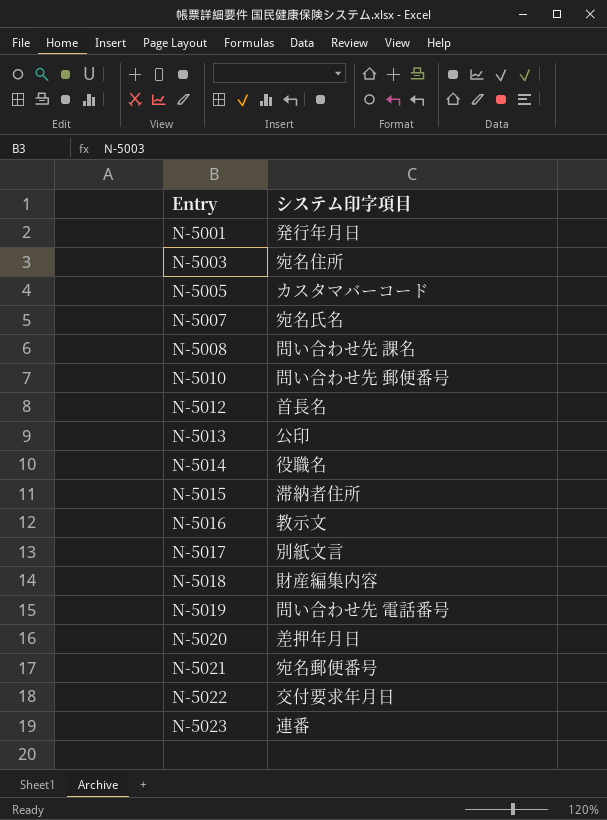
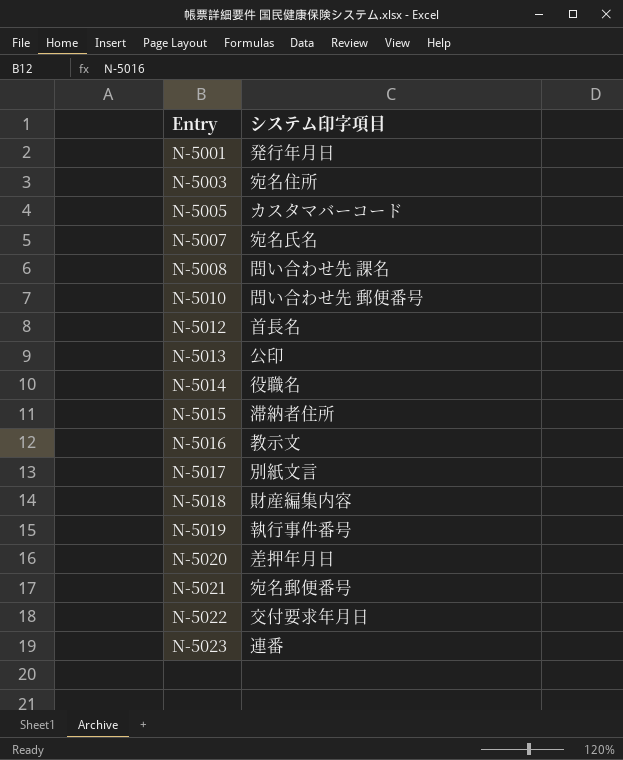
N-5019 | システム印字項目: 問い合わせ先 電話番号 -> 執行事件番号

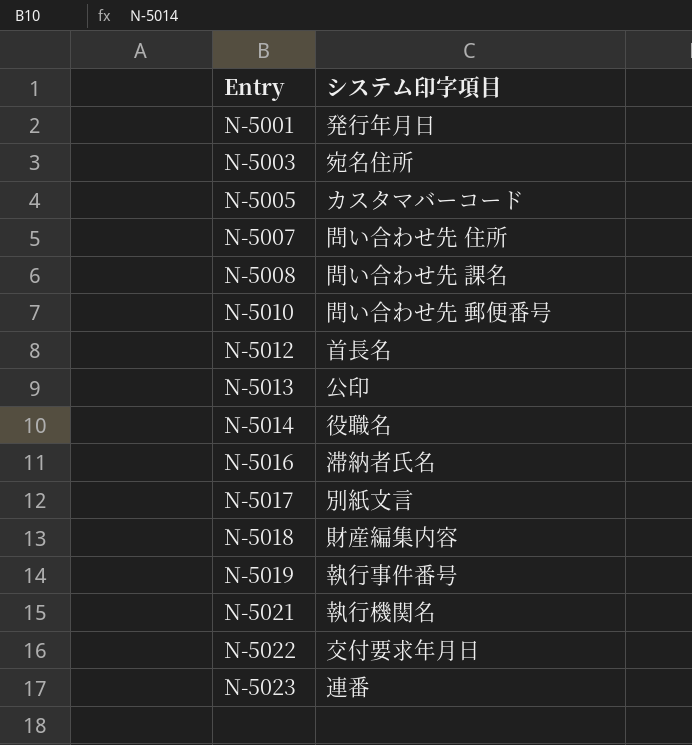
row N-5015: 滞納者住所 -> none
row N-5020: 差押年月日 -> none
N-5007 | システム印字項目: 宛名氏名 -> 問い合わせ先 住所
N-5016 | システム印字項目: 教示文 -> 滞納者氏名
N-5021 | システム印字項目: 宛名郵便番号 -> 執行機関名

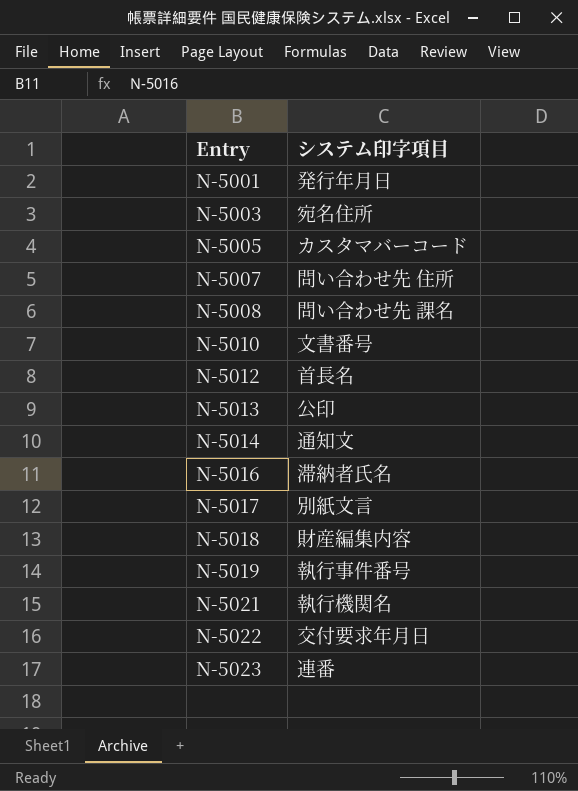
N-5010 | システム印字項目: 問い合わせ先 郵便番号 -> 文書番号
N-5014 | システム印字項目: 役職名 -> 通知文

